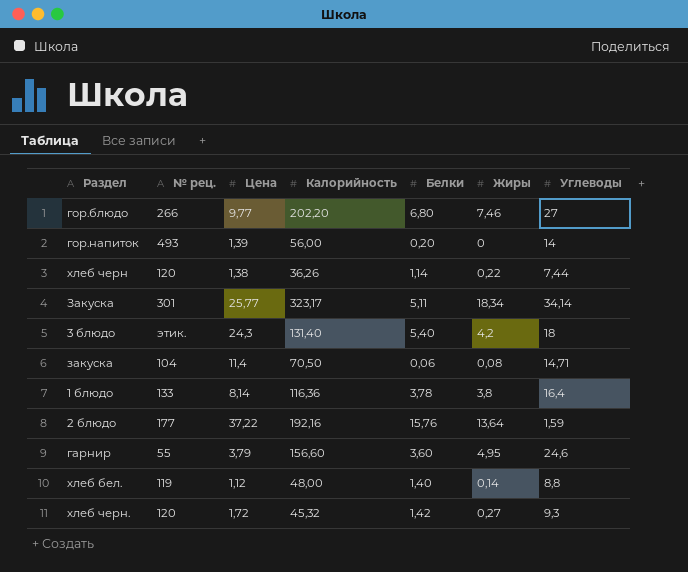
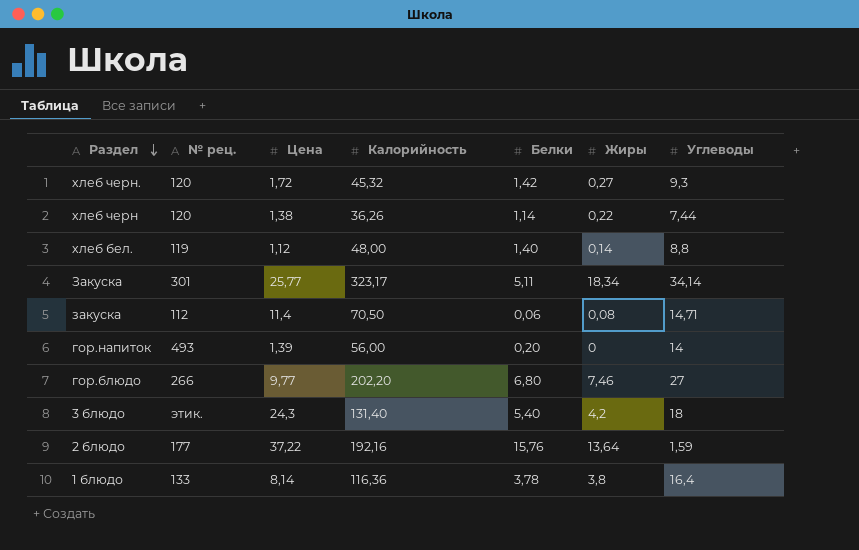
row order: none -> Раздел descending
row гарнир: 55 | 3,79 | 156,60 | 3,60 | 4,95 | 24,6 -> none
закуска | № рец.: 104 -> 112

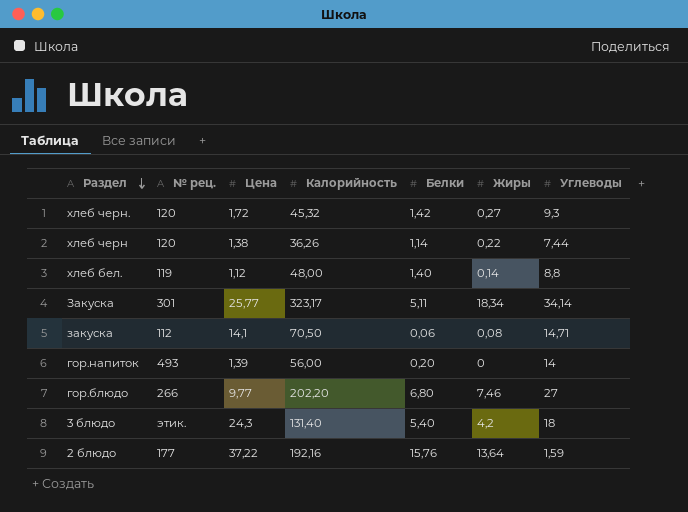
row 1 блюдо: 133 | 8,14 | 116,36 | 3,78 | 3,8 | 16,4 -> none
закуска | Цена: 11,4 -> 14,1

